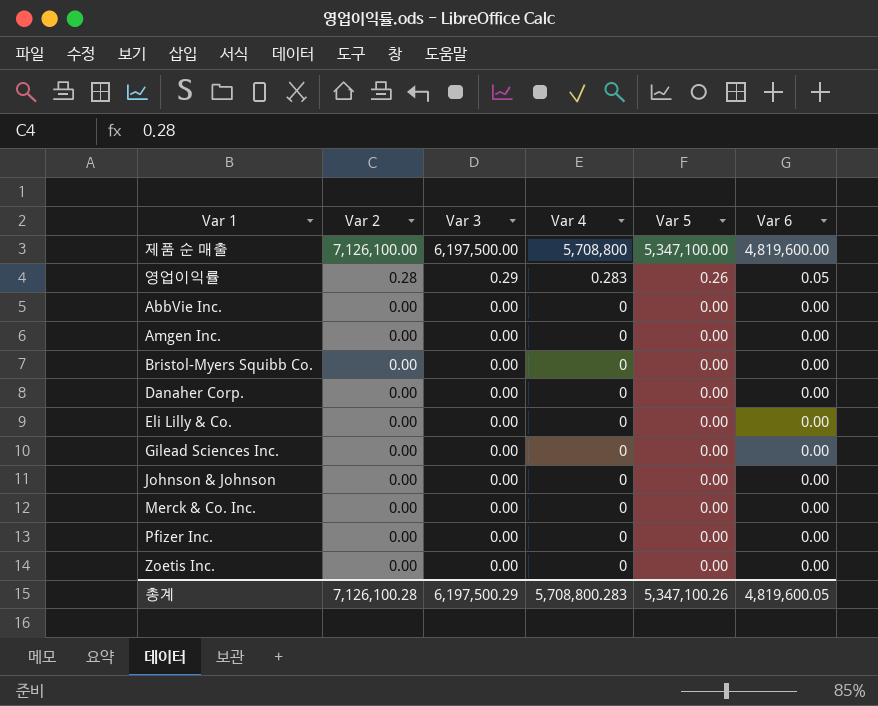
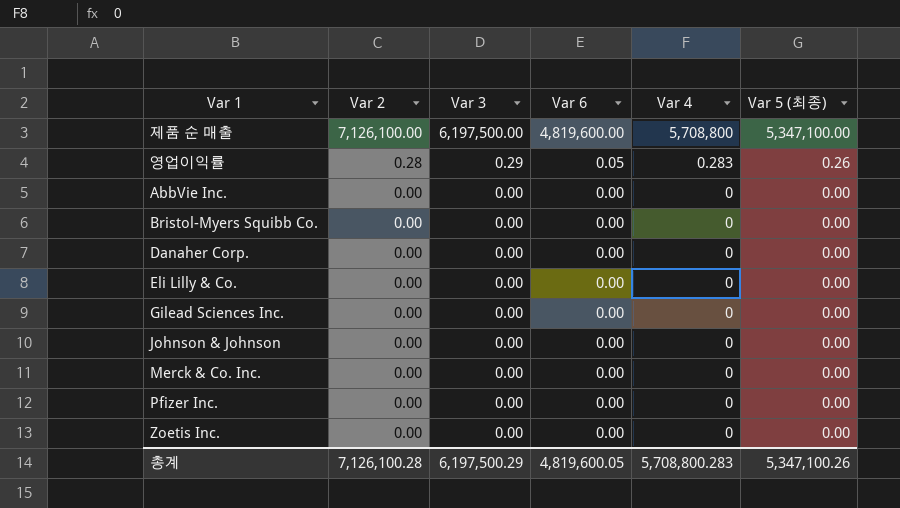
column Var 6 | position: 6 -> 4
column name: Var 5 -> Var 5 (최종)
row Amgen Inc.: 0.00 | 0.00 | 0 | 0.00 | 0.00 -> none

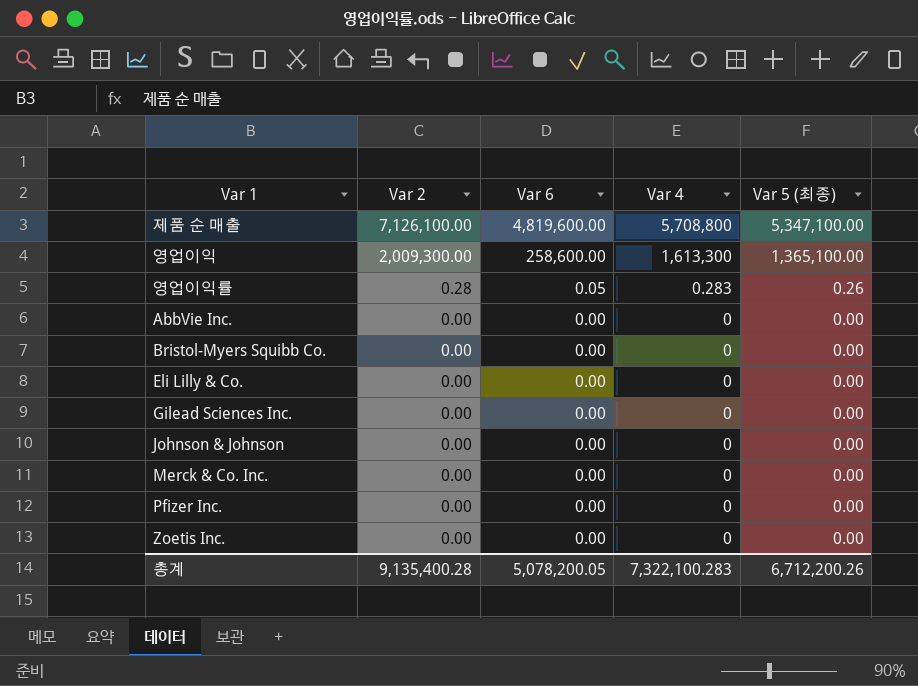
column Var 3 | position: 3 -> none
row Danaher Corp.: 0.00 | 0.00 | 0.00 | 0 | 0.00 -> none
row 영업이익: none -> 2,009,300.00 | 258,600.00 | 1,613,300 | 1,365,100.00
총계 | Var 2: 7,126,100.28 -> 9,135,400.28
총계 | Var 6: 4,819,600.05 -> 5,078,200.05
총계 | Var 4: 5,708,800.283 -> 7,322,100.283
총계 | Var 5 (최종): 5,347,100.26 -> 6,712,200.26

